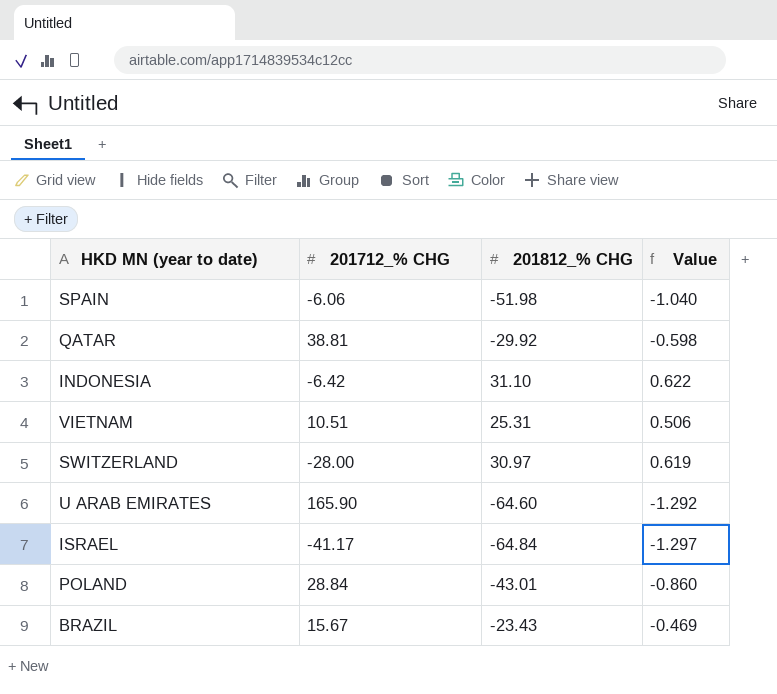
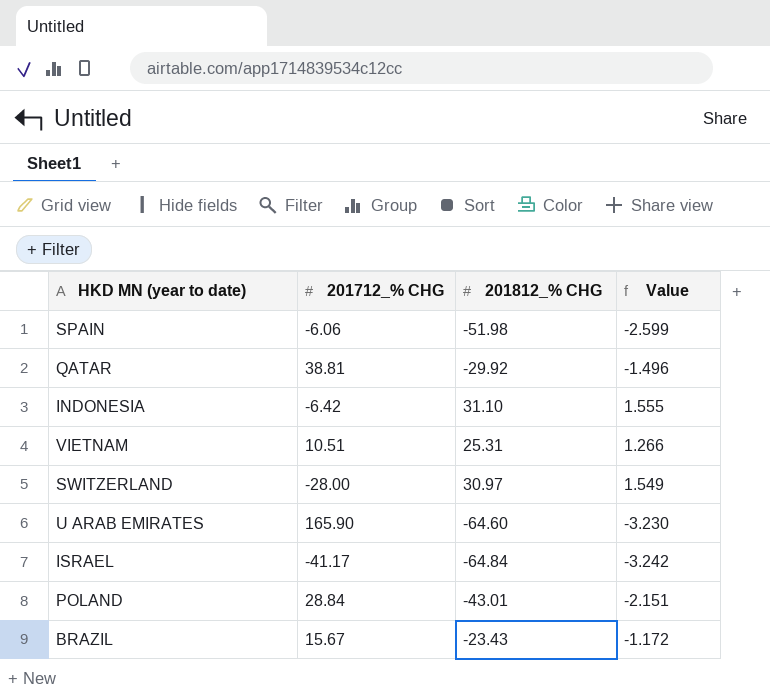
column Value | formula: [201812_% CHG] * 0.02 -> [201812_% CHG] * 0.05

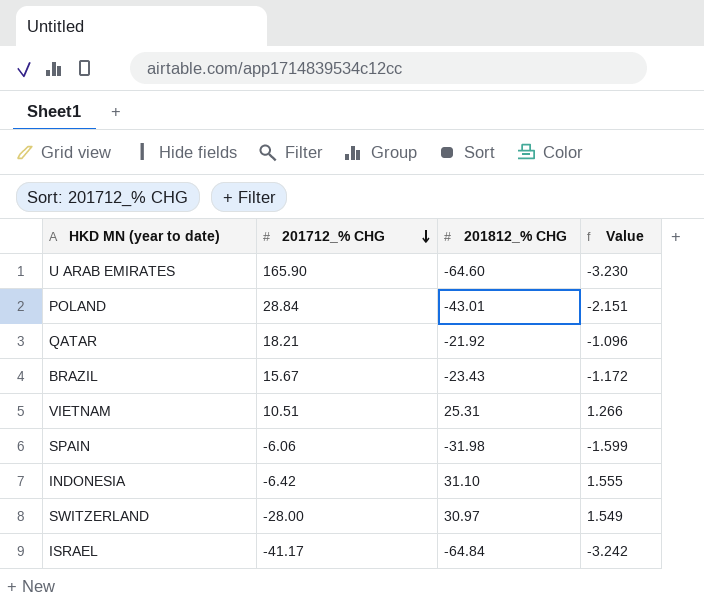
row order: none -> 201712_% CHG descending
QATAR | 201712_% CHG: 38.81 -> 18.21
QATAR | 201812_% CHG: -29.92 -> -21.92
QATAR | Value: -1.496 -> -1.096
SPAIN | 201812_% CHG: -51.98 -> -31.98
SPAIN | Value: -2.599 -> -1.599

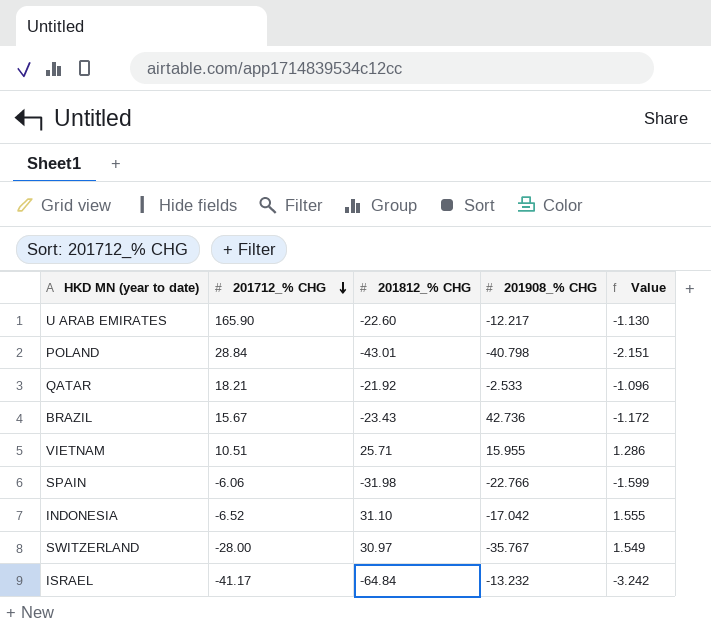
column 201908_% CHG | position: none -> 4
U ARAB EMIRATES | 201812_% CHG: -64.60 -> -22.60
U ARAB EMIRATES | Value: -3.230 -> -1.130
VIETNAM | 201812_% CHG: 25.31 -> 25.71
VIETNAM | Value: 1.266 -> 1.286
INDONESIA | 201712_% CHG: -6.42 -> -6.52

